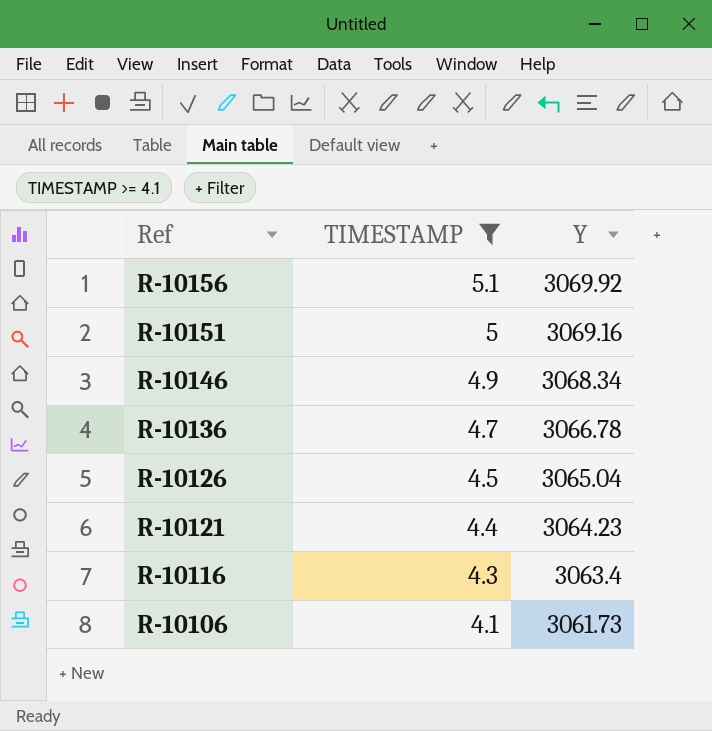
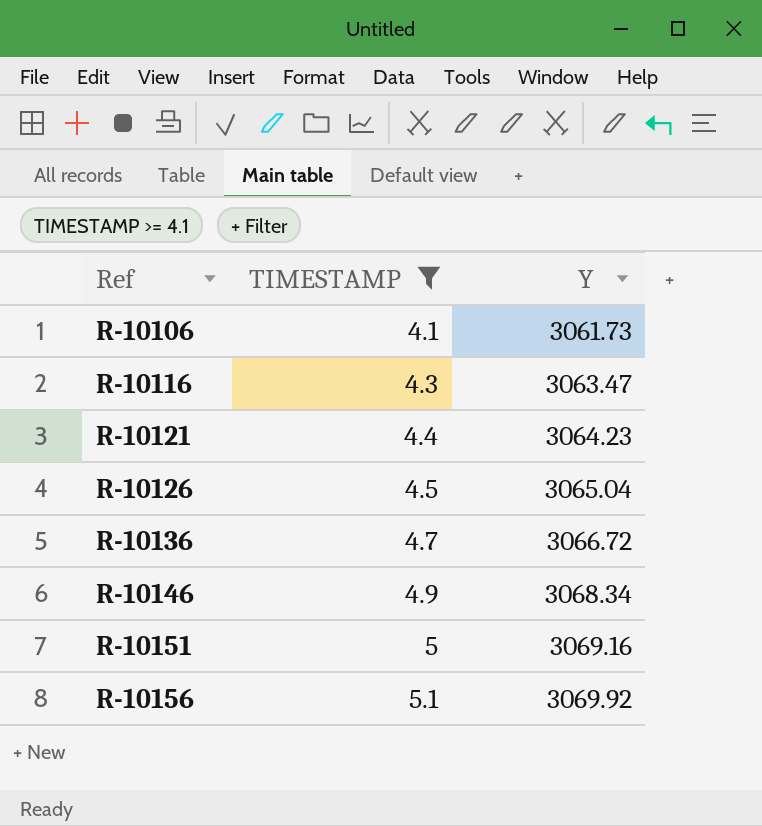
row order: Ref descending -> Ref ascending
R-10116 | Y: 3063.4 -> 3063.47
R-10136 | Y: 3066.78 -> 3066.72

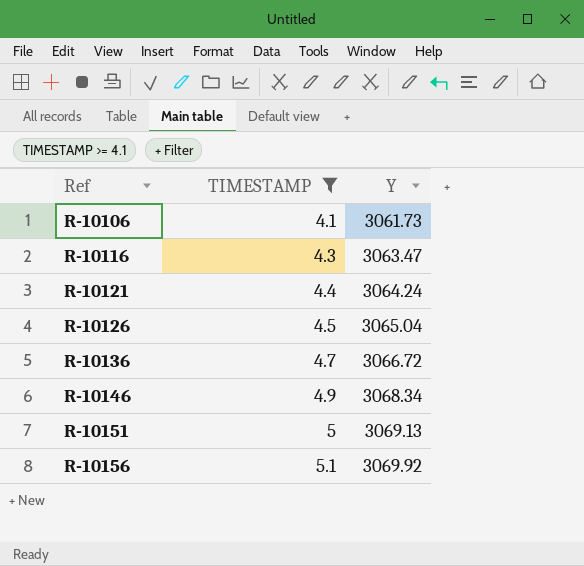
R-10121 | Y: 3064.23 -> 3064.24
R-10151 | Y: 3069.16 -> 3069.13

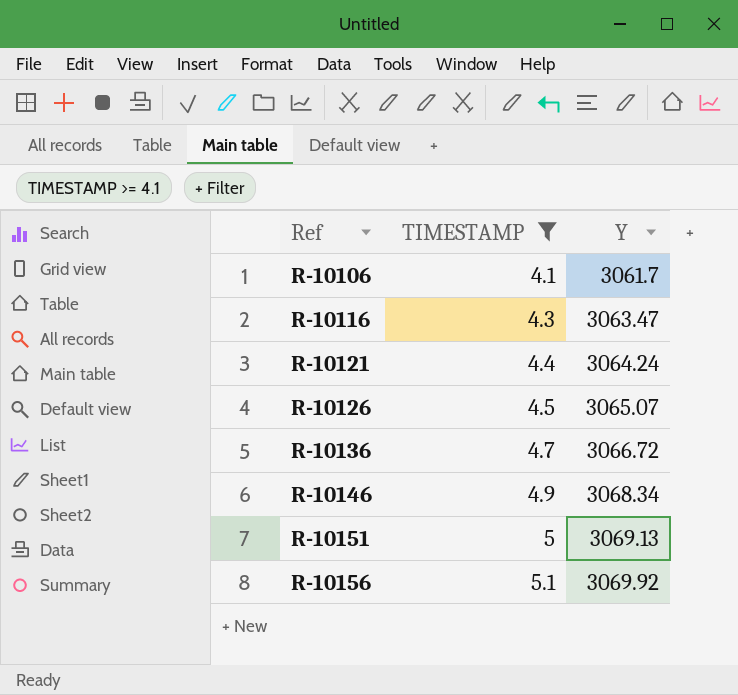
R-10106 | Y: 3061.73 -> 3061.7
R-10126 | Y: 3065.04 -> 3065.07

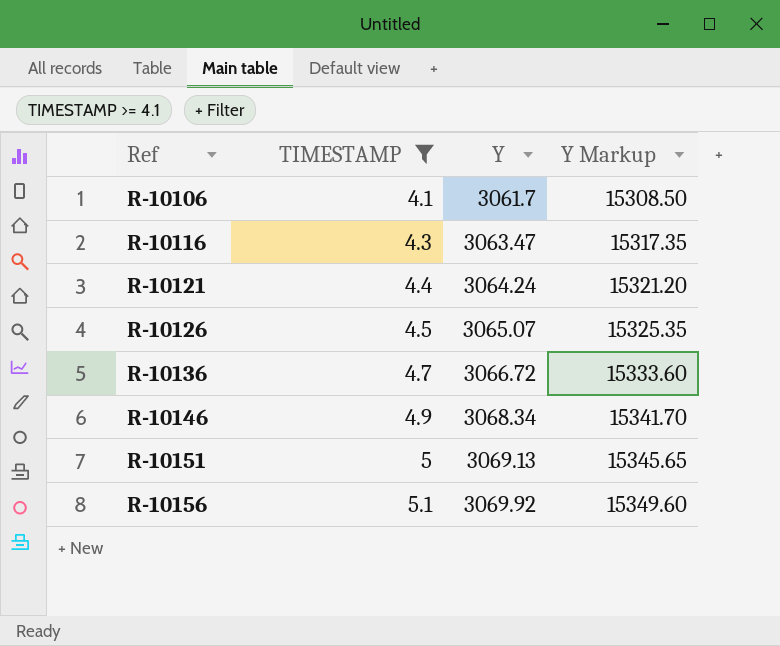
column Y Markup | formula: none -> [Y] * 5

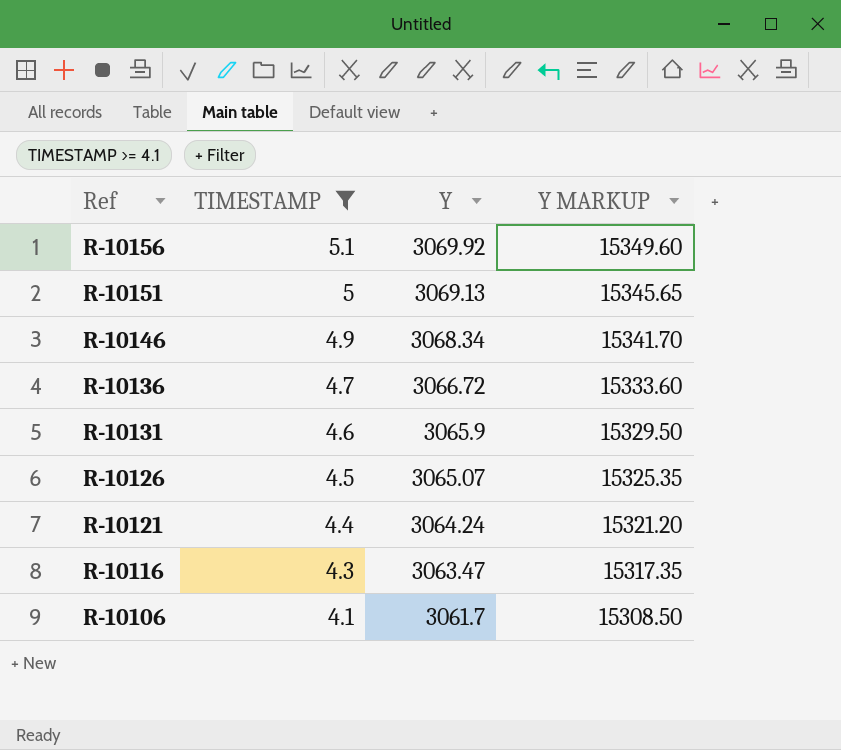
row order: Ref ascending -> Ref descending
column name: Y Markup -> Y MARKUP
row R-10131: none -> 4.6 | 3065.9 | 15329.50

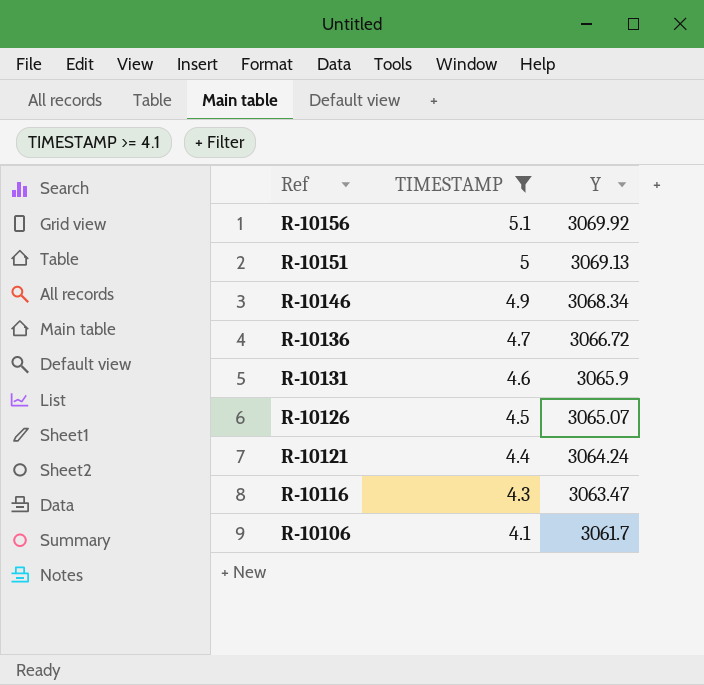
column Y MARKUP | formula: [Y] * 5 -> none

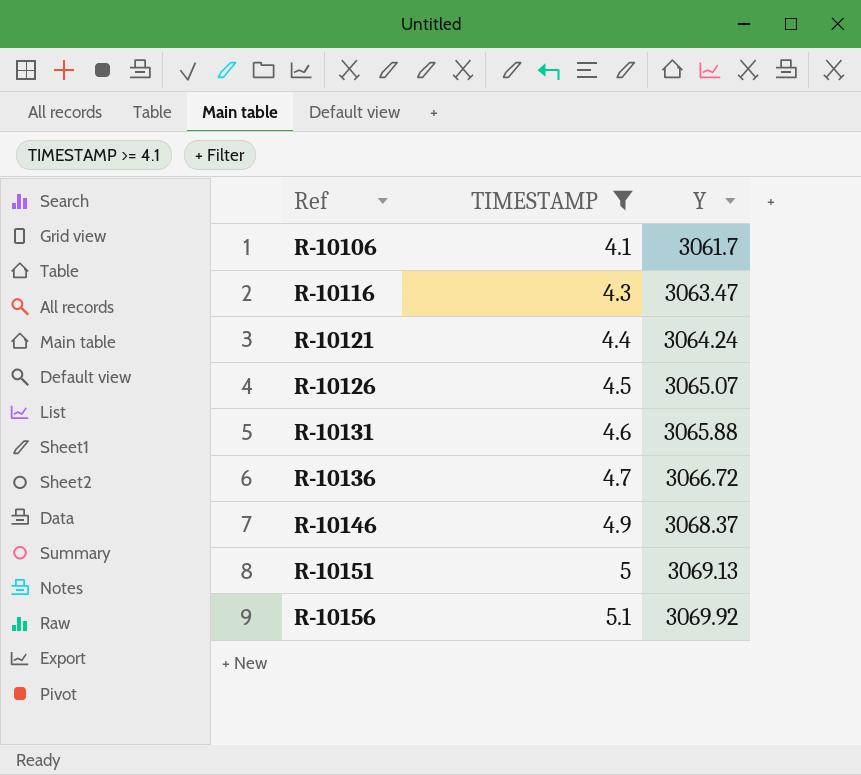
row order: Ref descending -> Ref ascending
R-10131 | Y: 3065.9 -> 3065.88
R-10146 | Y: 3068.34 -> 3068.37

